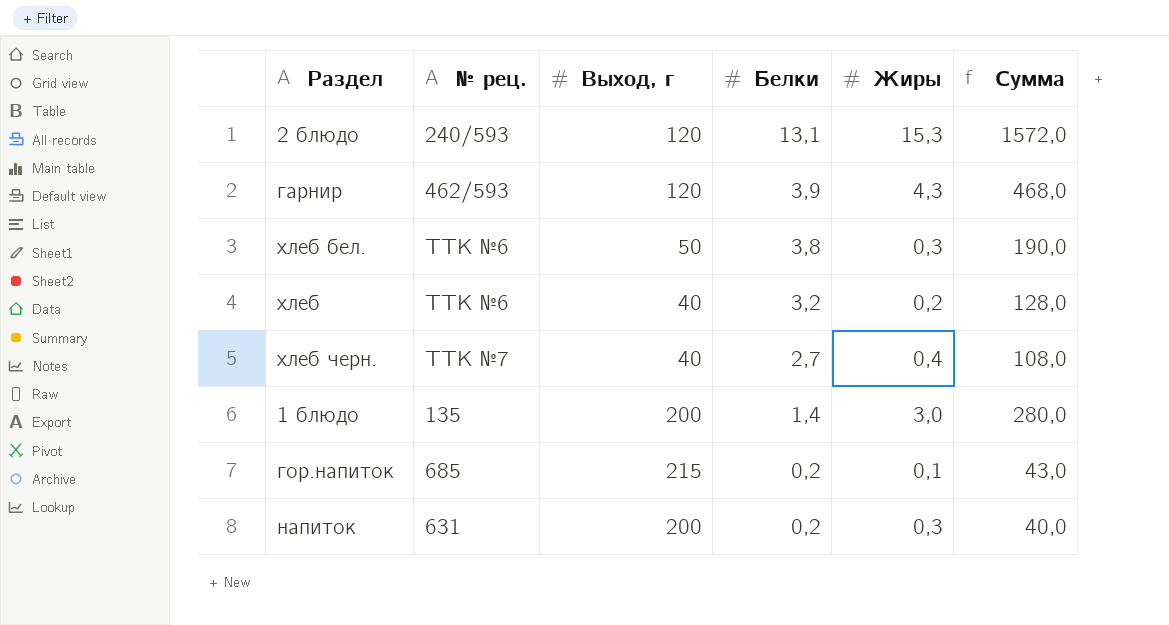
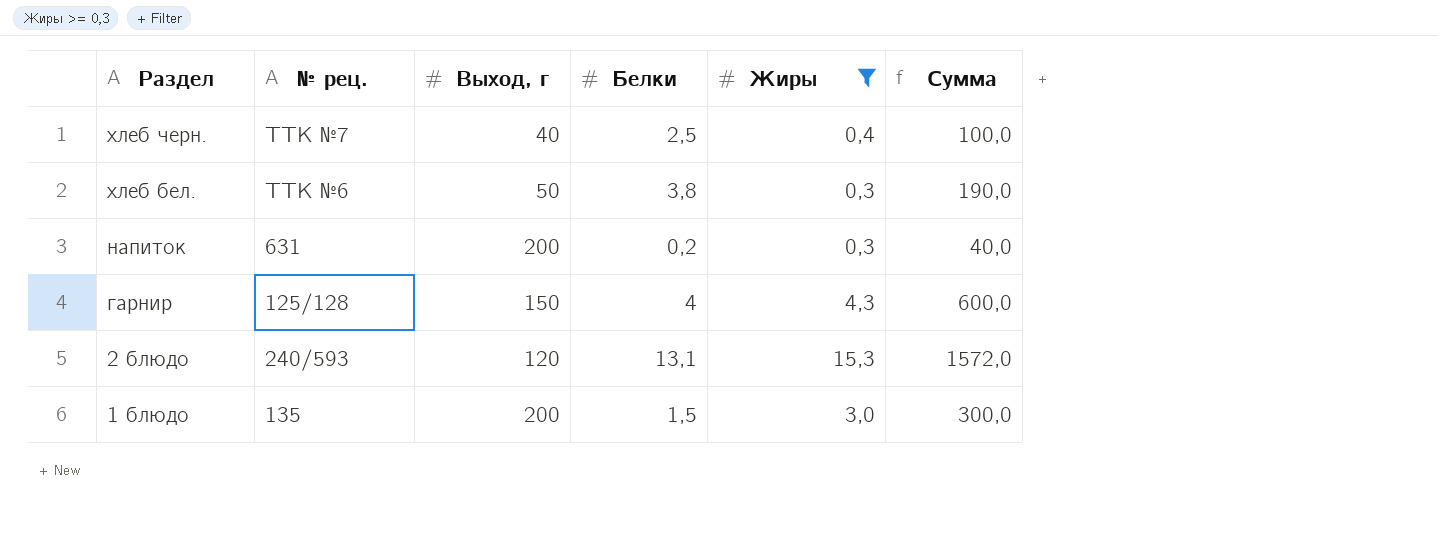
filter: none -> Жиры >= 0,3
row order: Белки descending -> Раздел descending
хлеб черн. | Белки: 2,7 -> 2,5
хлеб черн. | Сумма: 108,0 -> 100,0
гарнир | № рец.: 462/593 -> 125/128
гарнир | Выход, г: 120 -> 150
гарнир | Белки: 3,9 -> 4
гарнир | Сумма: 468,0 -> 600,0
1 блюдо | Белки: 1,4 -> 1,5
1 блюдо | Сумма: 280,0 -> 300,0

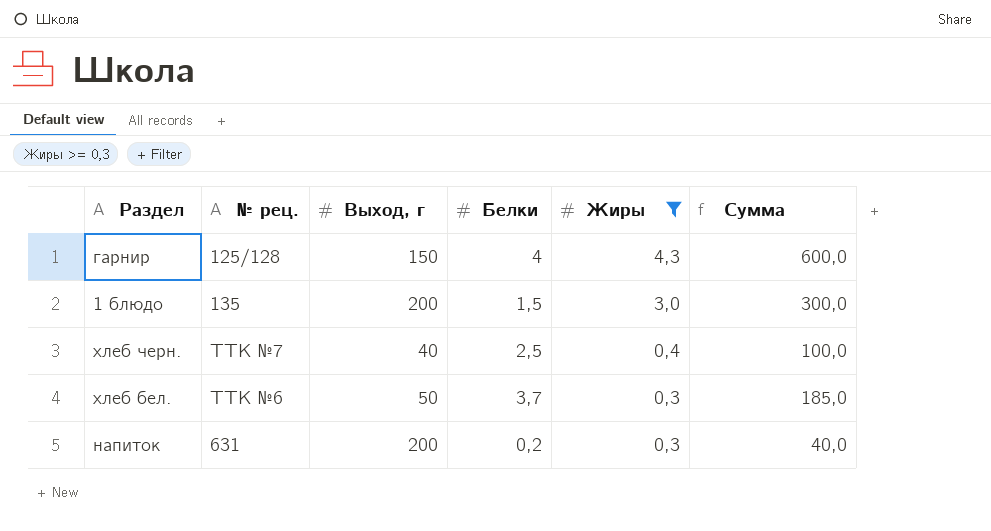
row order: Раздел descending -> Жиры descending
row 2 блюдо: 240/593 | 120 | 13,1 | 15,3 | 1572,0 -> none
хлеб бел. | Белки: 3,8 -> 3,7
хлеб бел. | Сумма: 190,0 -> 185,0

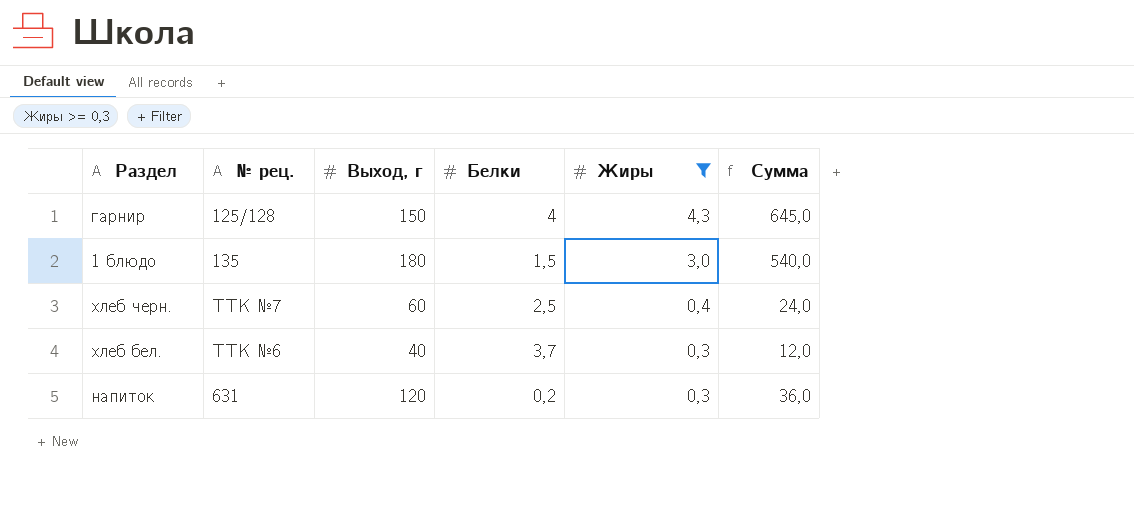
column Сумма | formula: [Выход, г] * [Белки] -> [Выход, г] * [Жиры]
1 блюдо | Выход, г: 200 -> 180
хлеб черн. | Выход, г: 40 -> 60
хлеб бел. | Выход, г: 50 -> 40
напиток | Выход, г: 200 -> 120

